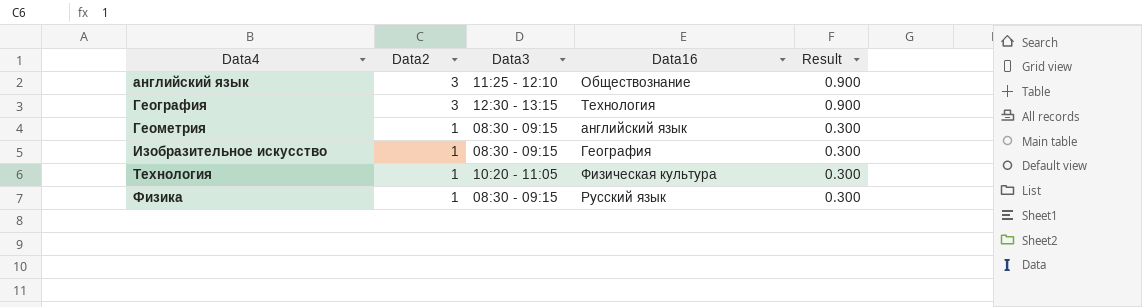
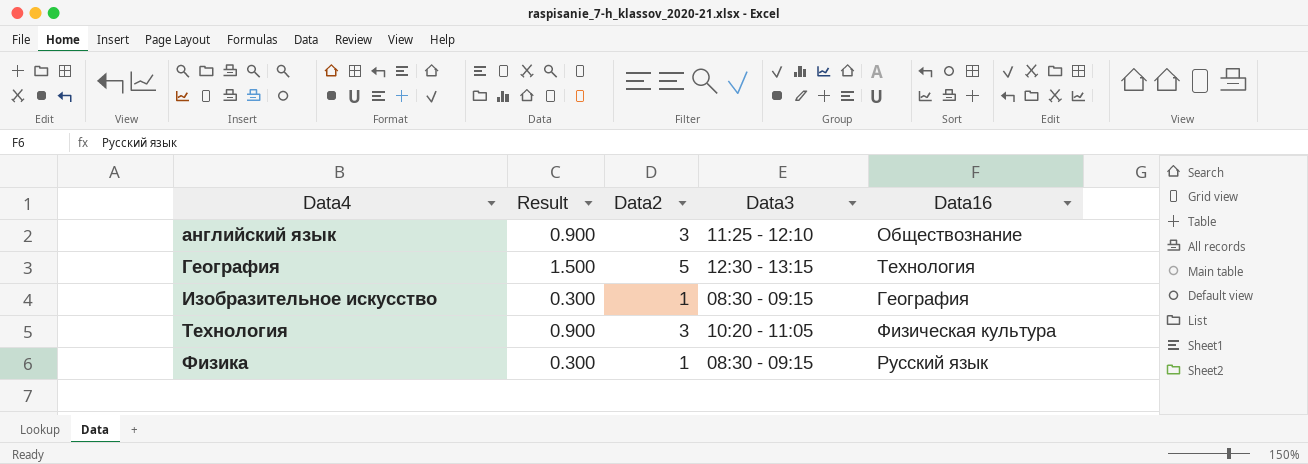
column Result | position: 5 -> 2
row Геометрия: 1 | 08:30 - 09:15 | английский язык | 0.300 -> none
География | Result: 0.900 -> 1.500
География | Data2: 3 -> 5
Технология | Result: 0.300 -> 0.900
Технология | Data2: 1 -> 3

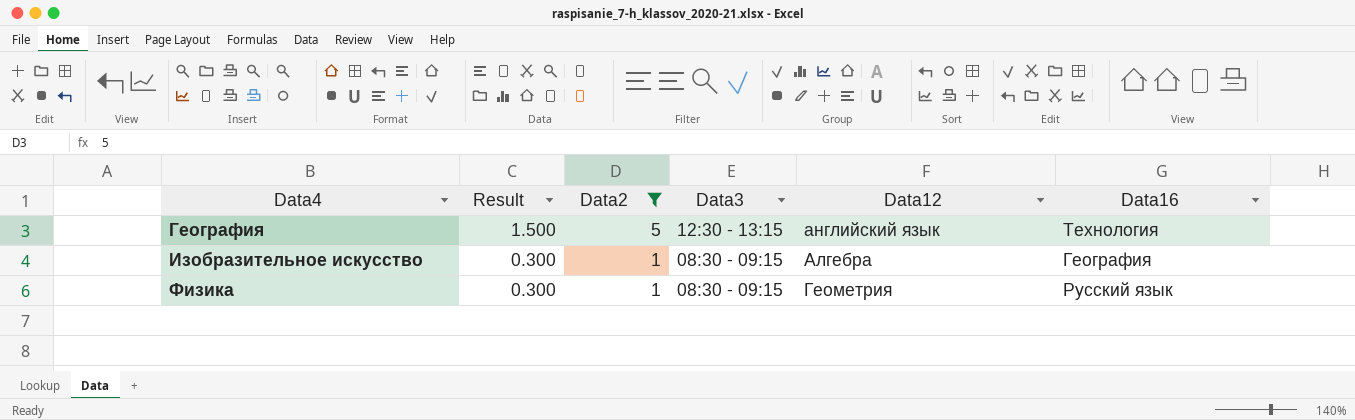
filter: none -> Data2 != 3
column Data12 | position: none -> 5

